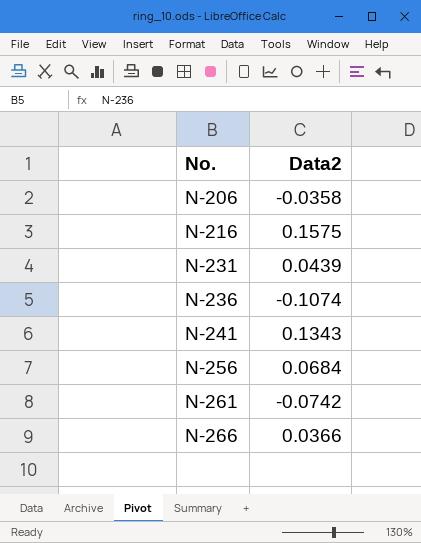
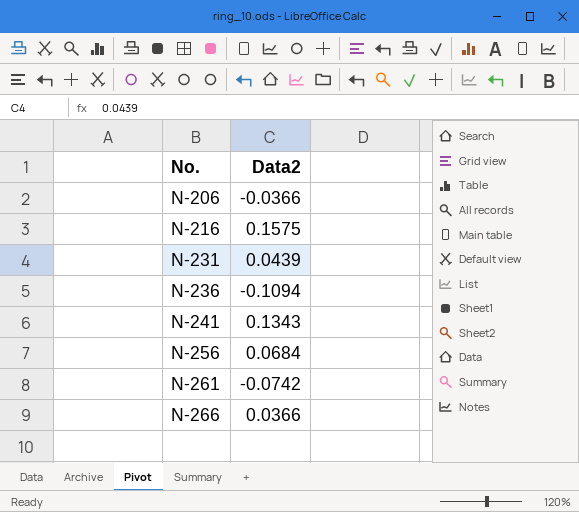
N-206 | Data2: -0.0358 -> -0.0366
N-236 | Data2: -0.1074 -> -0.1094

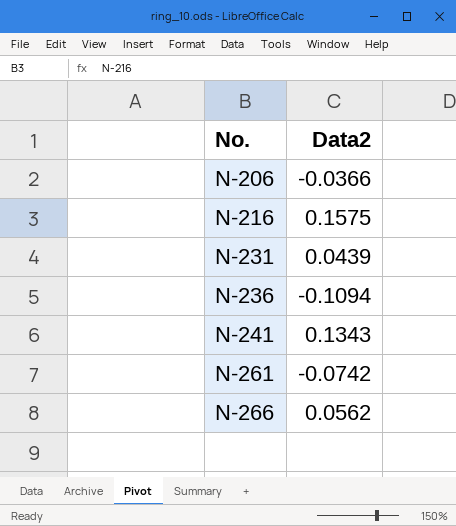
row N-256: 0.0684 -> none
N-266 | Data2: 0.0366 -> 0.0562

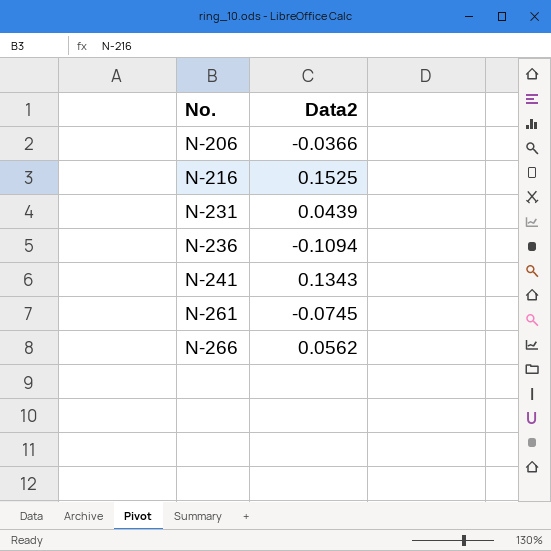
N-216 | Data2: 0.1575 -> 0.1525
N-261 | Data2: -0.0742 -> -0.0745

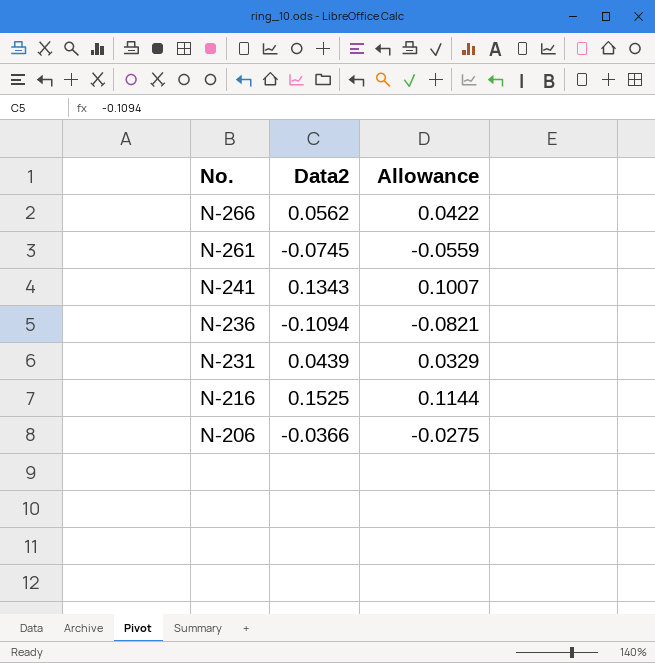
row order: No. ascending -> No. descending
column Allowance | formula: none -> [Data2] * 0.75

